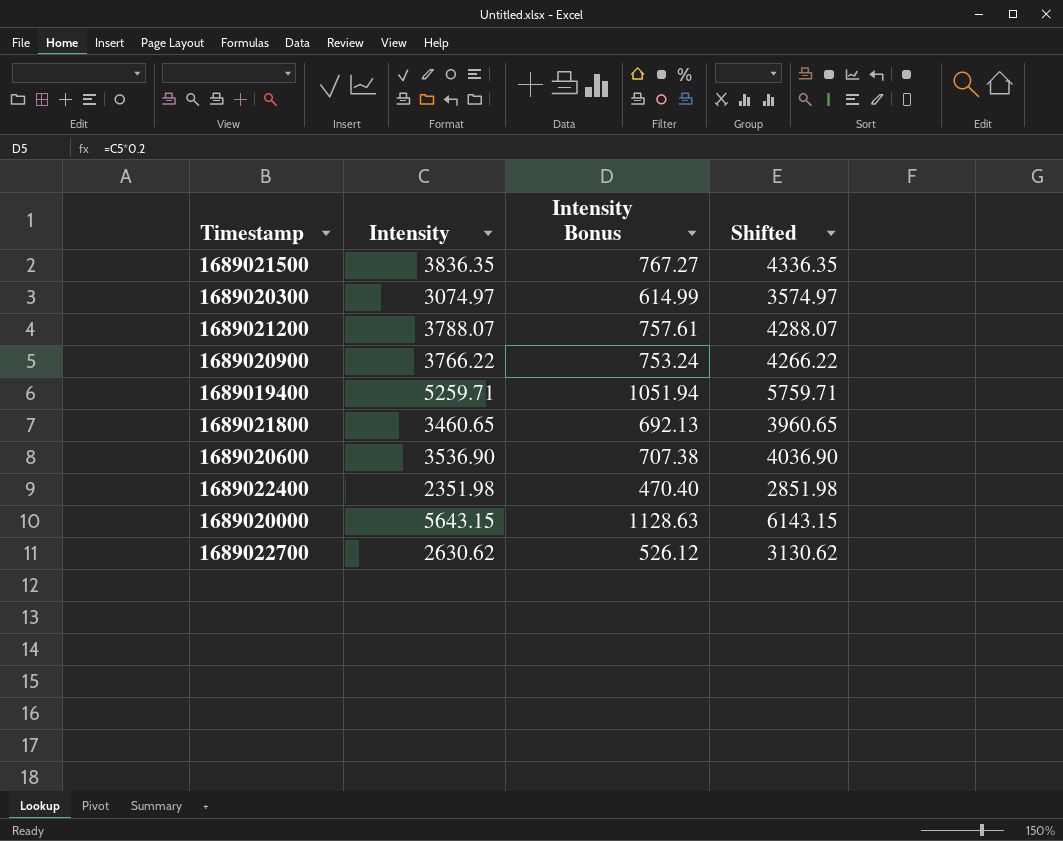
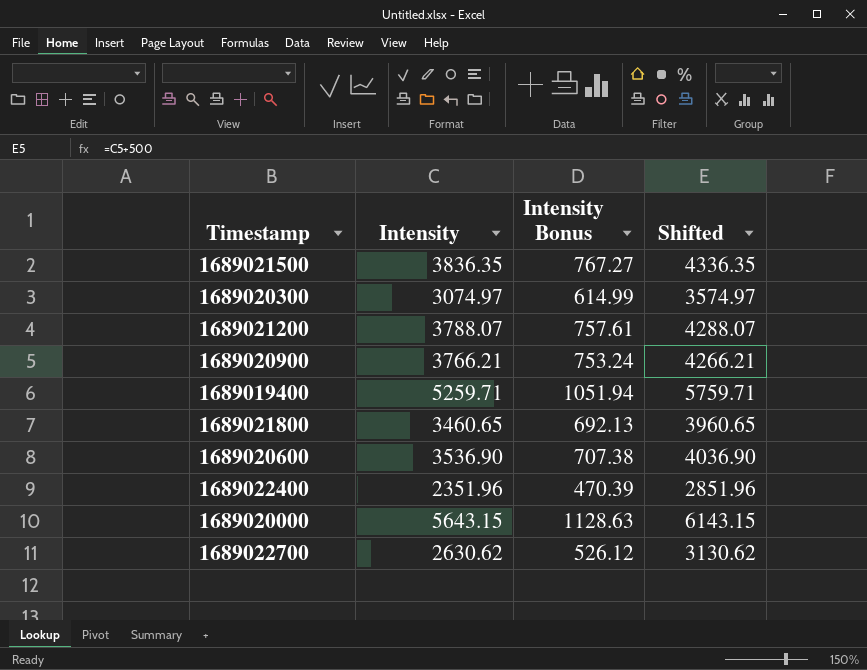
1689020900 | Intensity: 3766.22 -> 3766.21
1689020900 | Shifted: 4266.22 -> 4266.21
1689022400 | Intensity: 2351.98 -> 2351.96
1689022400 | Intensity Bonus: 470.40 -> 470.39
1689022400 | Shifted: 2851.98 -> 2851.96

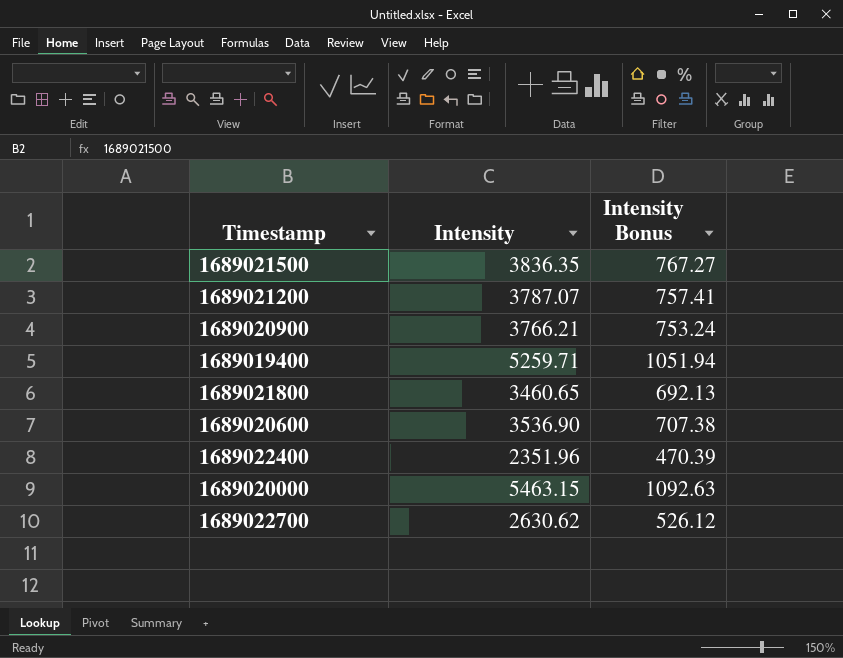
column Shifted | formula: [Intensity] + 500 -> none
row 1689020300: 3074.97 | 614.99 | 3574.97 -> none
1689021200 | Intensity: 3788.07 -> 3787.07
1689021200 | Intensity Bonus: 757.61 -> 757.41
1689020000 | Intensity: 5643.15 -> 5463.15
1689020000 | Intensity Bonus: 1128.63 -> 1092.63

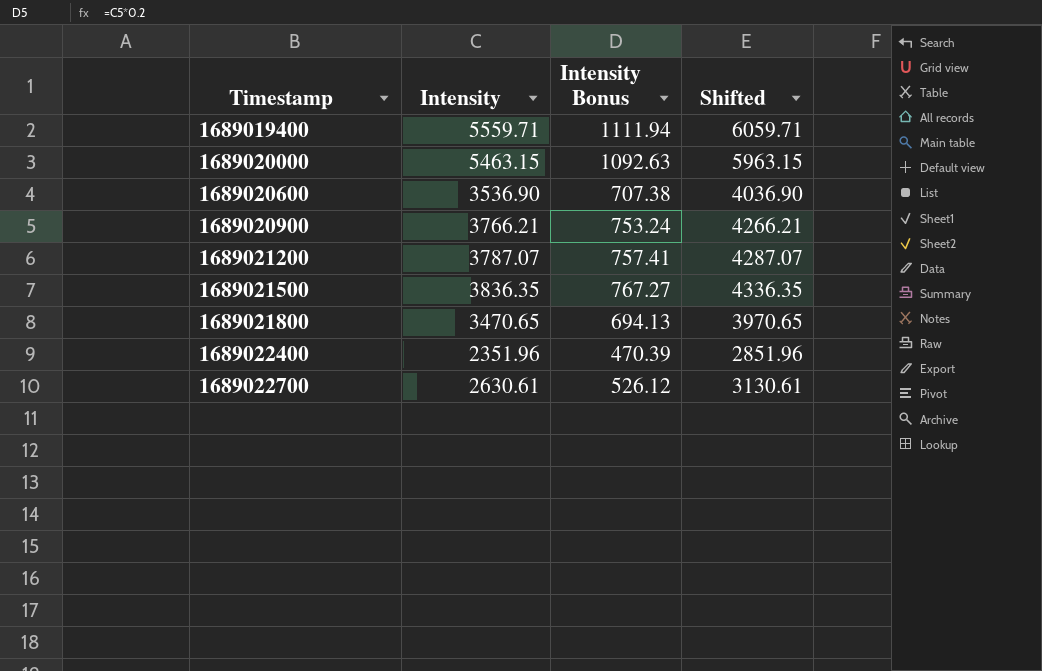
row order: none -> Timestamp ascending
column Shifted | formula: none -> [Intensity] + 500
1689019400 | Intensity: 5259.71 -> 5559.71
1689019400 | Intensity Bonus: 1051.94 -> 1111.94
1689021800 | Intensity: 3460.65 -> 3470.65
1689021800 | Intensity Bonus: 692.13 -> 694.13
1689022700 | Intensity: 2630.62 -> 2630.61

